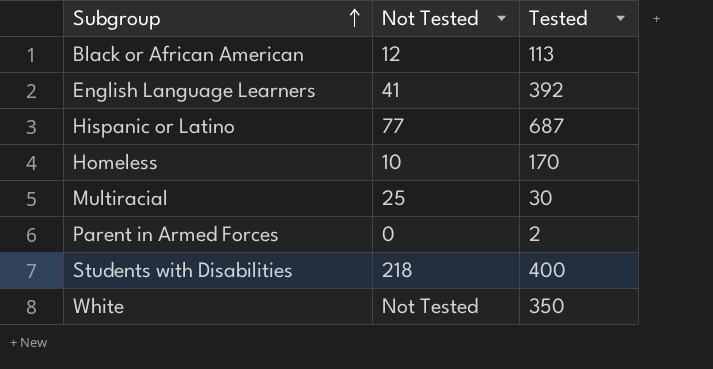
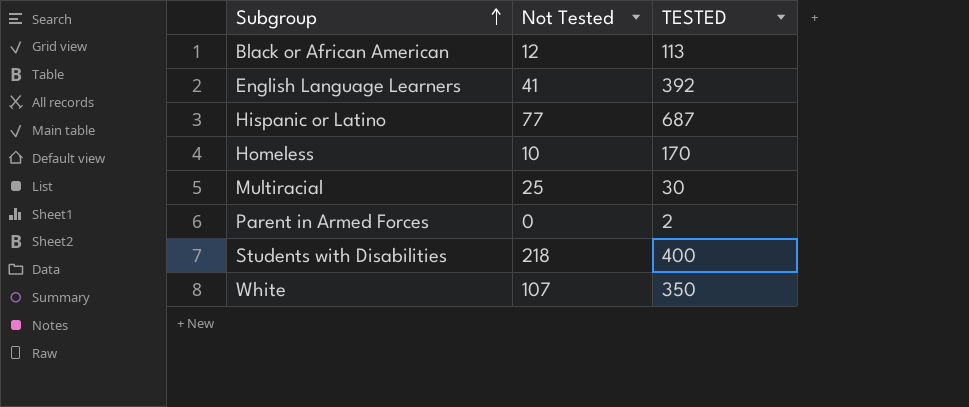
column name: Tested -> TESTED
White | Not Tested: Not Tested -> 107

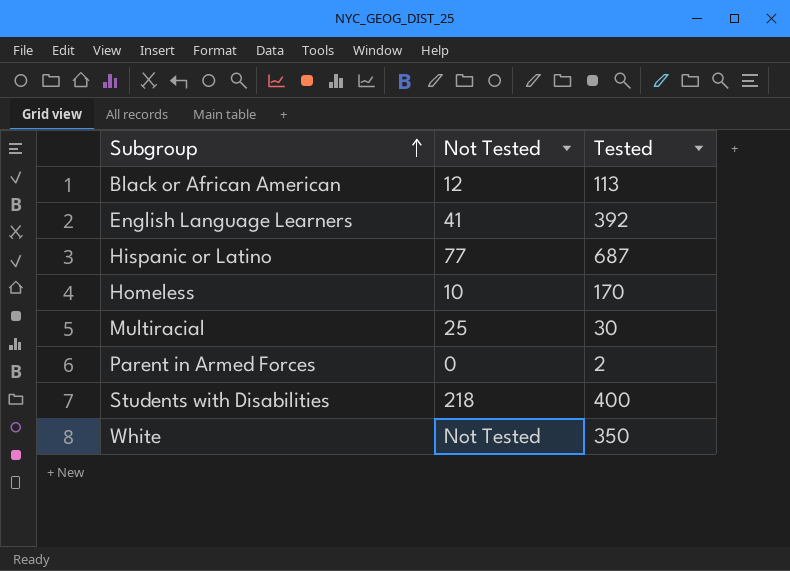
column name: TESTED -> Tested
White | Not Tested: 107 -> Not Tested

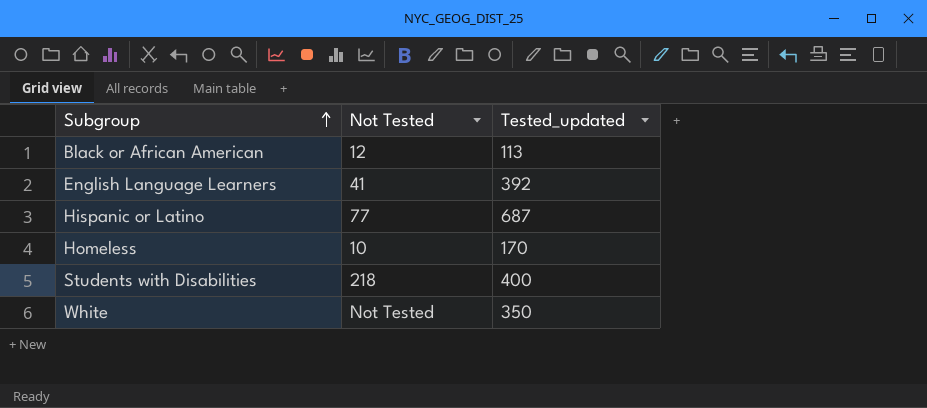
column name: Tested -> Tested_updated
row Multiracial: 25 | 30 -> none
row Parent in Armed Forces: 0 | 2 -> none

